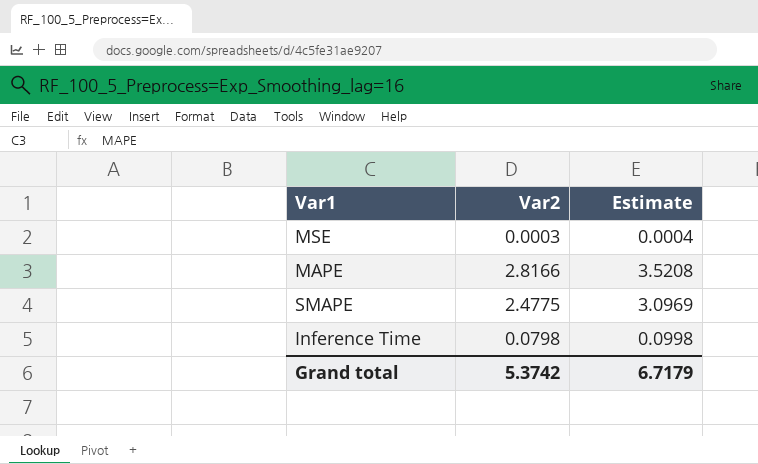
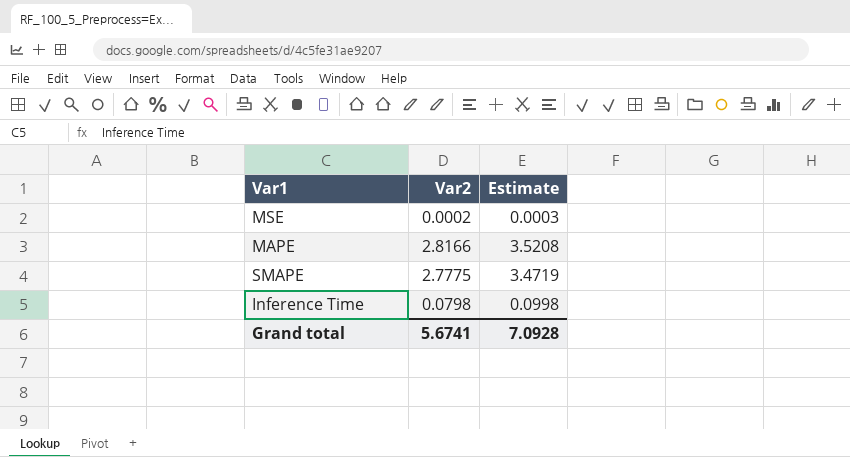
MSE | Var2: 0.0003 -> 0.0002
MSE | Estimate: 0.0004 -> 0.0003
SMAPE | Var2: 2.4775 -> 2.7775
SMAPE | Estimate: 3.0969 -> 3.4719
Grand total | Var2: 5.3742 -> 5.6741
Grand total | Estimate: 6.7179 -> 7.0928

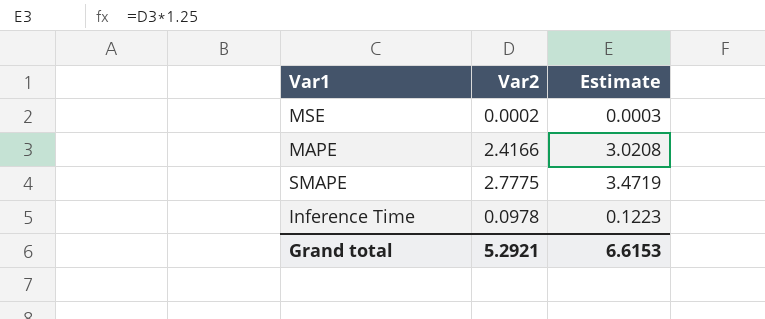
MAPE | Var2: 2.8166 -> 2.4166
MAPE | Estimate: 3.5208 -> 3.0208
Inference Time | Var2: 0.0798 -> 0.0978
Inference Time | Estimate: 0.0998 -> 0.1223
Grand total | Var2: 5.6741 -> 5.2921
Grand total | Estimate: 7.0928 -> 6.6153

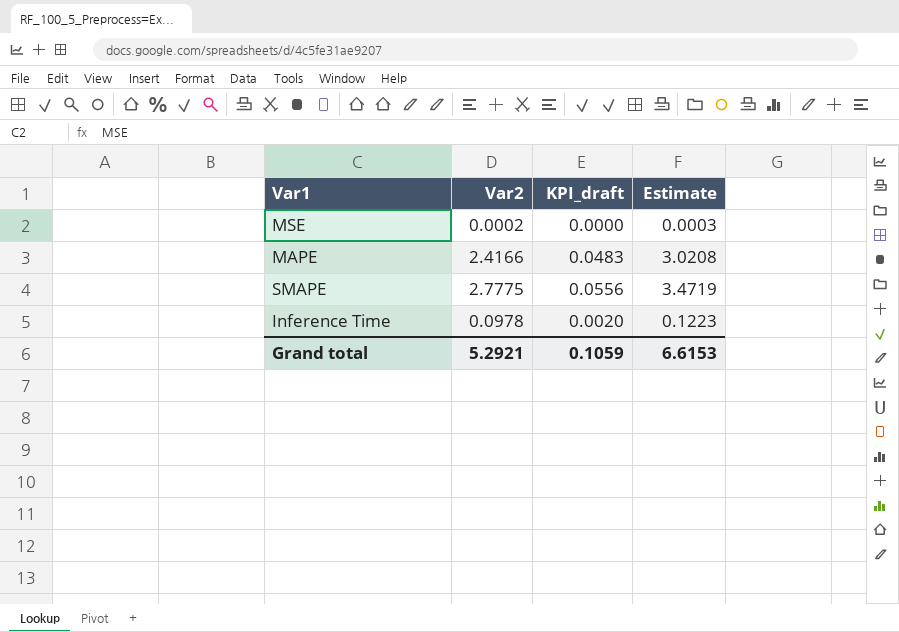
column KPI_draft | formula: none -> [Var2] * 0.02

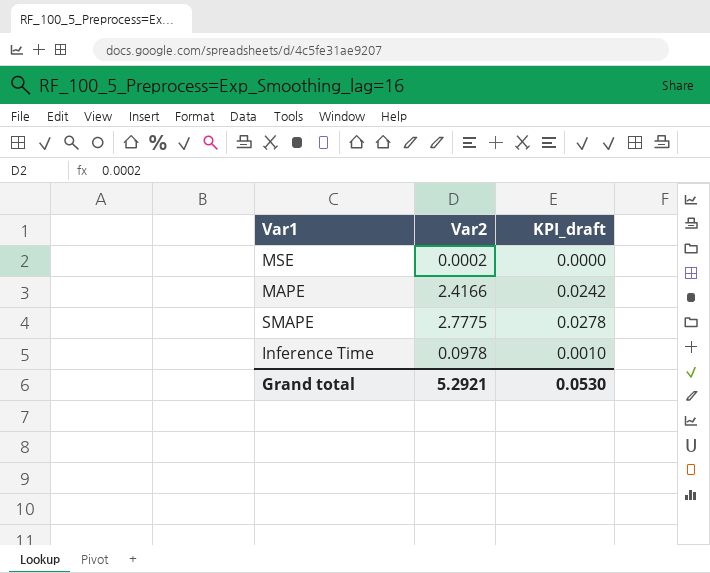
column Estimate | formula: [Var2] * 1.25 -> none
column KPI_draft | formula: [Var2] * 0.02 -> [Var2] * 0.01
Grand total | KPI_draft: 0.1059 -> 0.0530

